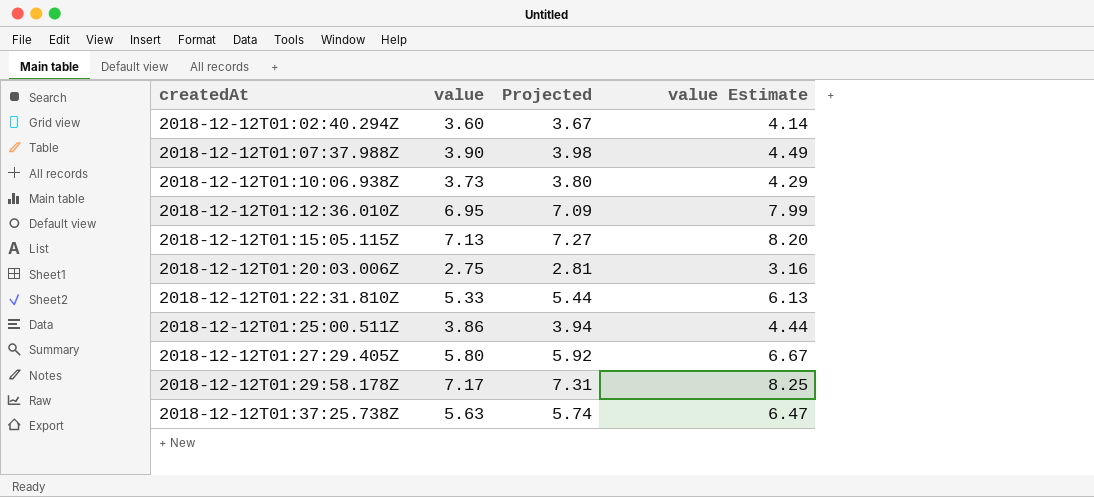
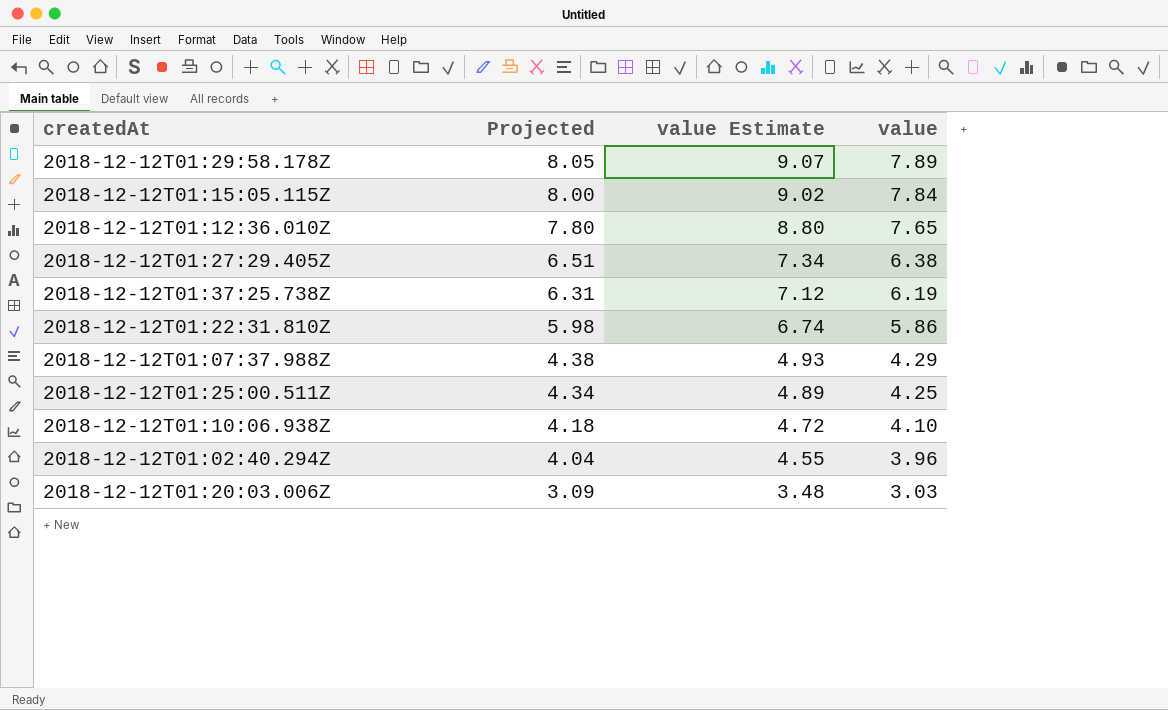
row order: createdAt ascending -> Projected descending
column value | position: 2 -> 4
2018-12-12T01:29:58.178Z | Projected: 7.31 -> 8.05
2018-12-12T01:29:58.178Z | value Estimate: 8.25 -> 9.07
2018-12-12T01:29:58.178Z | value: 7.17 -> 7.89
2018-12-12T01:15:05.115Z | Projected: 7.27 -> 8.00
2018-12-12T01:15:05.115Z | value Estimate: 8.20 -> 9.02
2018-12-12T01:15:05.115Z | value: 7.13 -> 7.84
2018-12-12T01:12:36.010Z | Projected: 7.09 -> 7.80
2018-12-12T01:12:36.010Z | value Estimate: 7.99 -> 8.80
2018-12-12T01:12:36.010Z | value: 6.95 -> 7.65
2018-12-12T01:27:29.405Z | Projected: 5.92 -> 6.51
2018-12-12T01:27:29.405Z | value Estimate: 6.67 -> 7.34
2018-12-12T01:27:29.405Z | value: 5.80 -> 6.38
2018-12-12T01:37:25.738Z | Projected: 5.74 -> 6.31
2018-12-12T01:37:25.738Z | value Estimate: 6.47 -> 7.12
2018-12-12T01:37:25.738Z | value: 5.63 -> 6.19
2018-12-12T01:22:31.810Z | Projected: 5.44 -> 5.98
2018-12-12T01:22:31.810Z | value Estimate: 6.13 -> 6.74
2018-12-12T01:22:31.810Z | value: 5.33 -> 5.86
2018-12-12T01:07:37.988Z | Projected: 3.98 -> 4.38
2018-12-12T01:07:37.988Z | value Estimate: 4.49 -> 4.93
2018-12-12T01:07:37.988Z | value: 3.90 -> 4.29
2018-12-12T01:25:00.511Z | Projected: 3.94 -> 4.34
2018-12-12T01:25:00.511Z | value Estimate: 4.44 -> 4.89
2018-12-12T01:25:00.511Z | value: 3.86 -> 4.25
2018-12-12T01:10:06.938Z | Projected: 3.80 -> 4.18
2018-12-12T01:10:06.938Z | value Estimate: 4.29 -> 4.72
2018-12-12T01:10:06.938Z | value: 3.73 -> 4.10
2018-12-12T01:02:40.294Z | Projected: 3.67 -> 4.04
2018-12-12T01:02:40.294Z | value Estimate: 4.14 -> 4.55
2018-12-12T01:02:40.294Z | value: 3.60 -> 3.96
2018-12-12T01:20:03.006Z | Projected: 2.81 -> 3.09
2018-12-12T01:20:03.006Z | value Estimate: 3.16 -> 3.48
2018-12-12T01:20:03.006Z | value: 2.75 -> 3.03

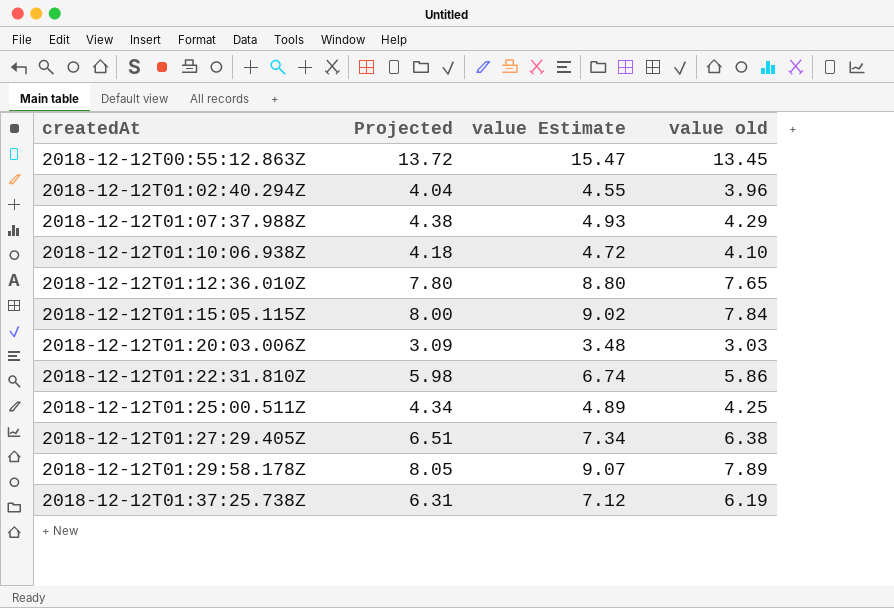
row order: Projected descending -> createdAt ascending
column name: value -> value old
row 2018-12-12T00:55:12.863Z: none -> 13.72 | 15.47 | 13.45

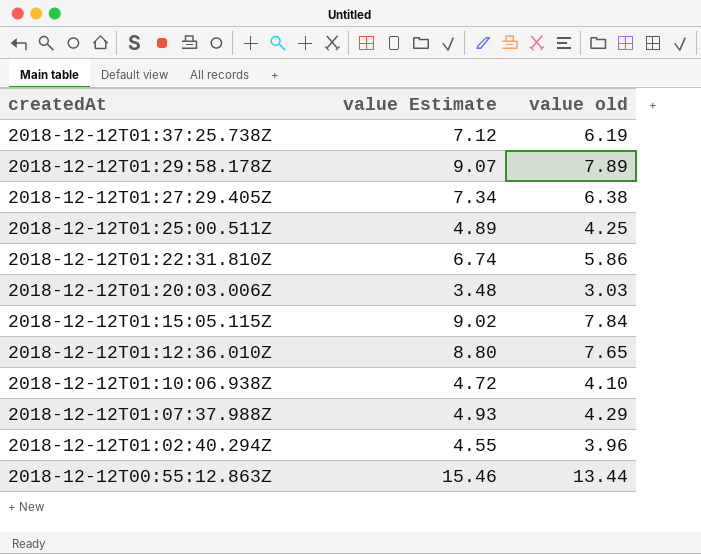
row order: createdAt ascending -> createdAt descending
column Projected | formula: [value old] * 1.02 -> none
2018-12-12T00:55:12.863Z | value Estimate: 15.47 -> 15.46
2018-12-12T00:55:12.863Z | value old: 13.45 -> 13.44

